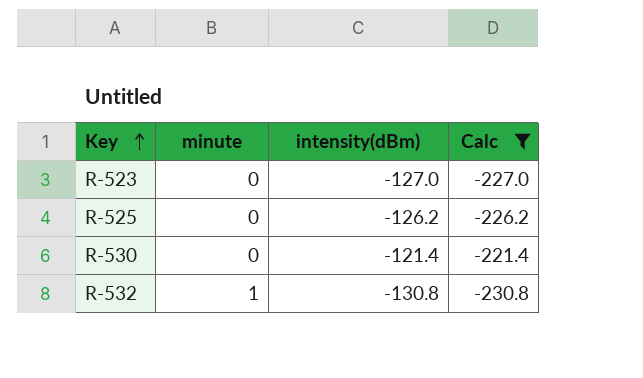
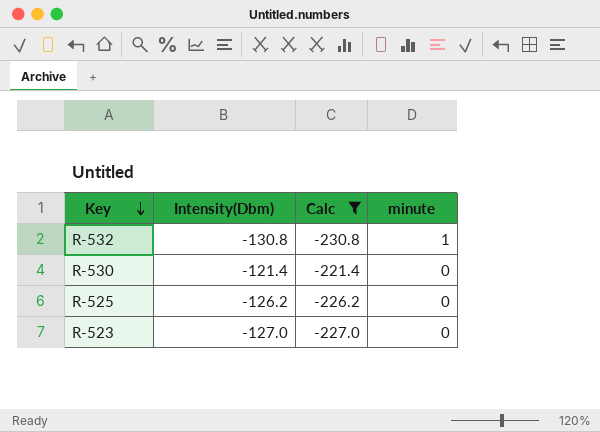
row order: Key ascending -> Key descending
column name: intensity(dBm) -> Intensity(Dbm)
column minute | position: 2 -> 4

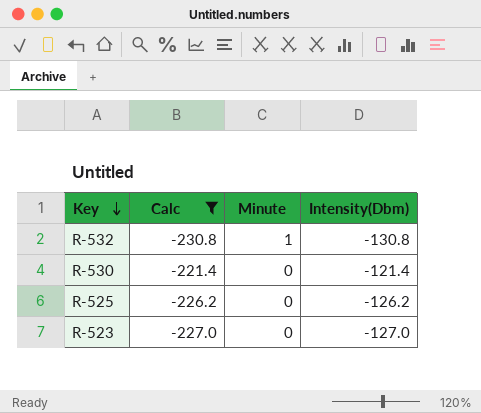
column name: minute -> Minute
column Intensity(Dbm) | position: 2 -> 4

